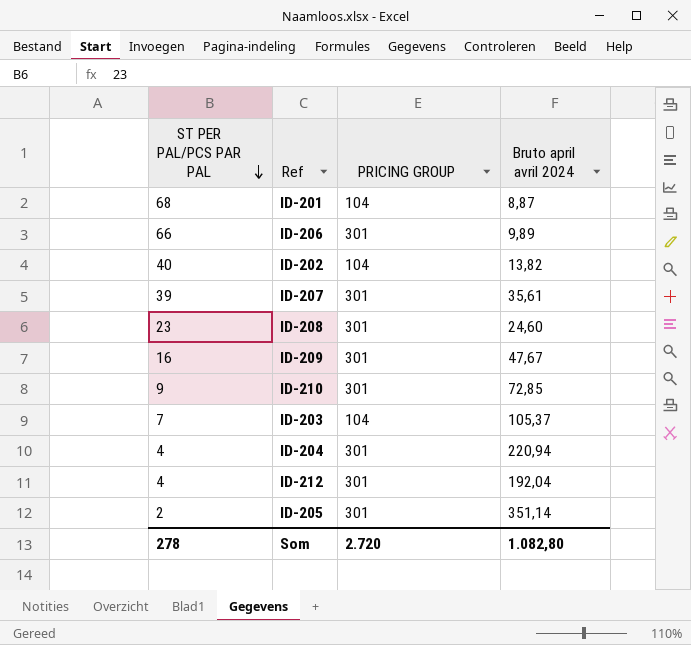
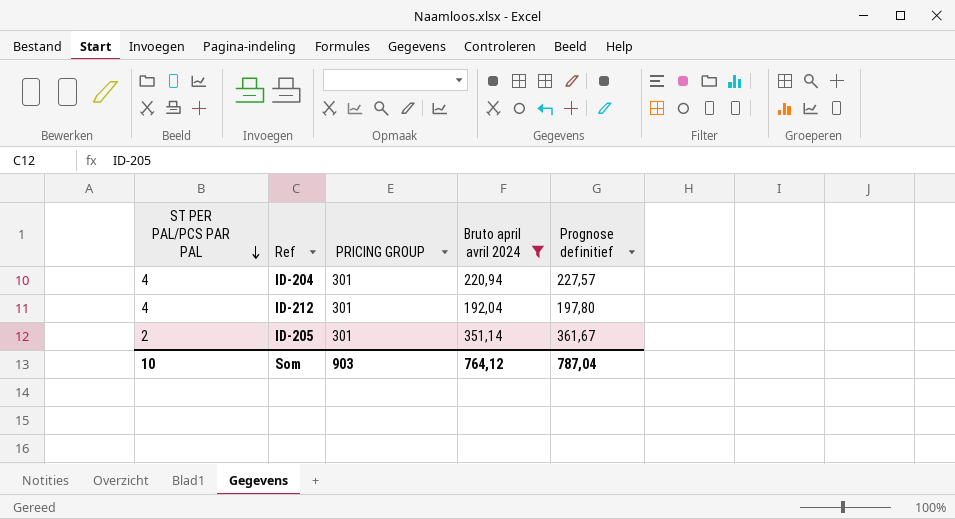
filter: none -> Bruto april avril 2024 >= 192,04
column Prognose definitief | formula: none -> [Bruto april avril 2024] * 1,03
Som | ST PER PAL/PCS PAR PAL: 278 -> 10
Som | PRICING GROUP: 2.720 -> 903
Som | Bruto april avril 2024: 1.082,80 -> 764,12

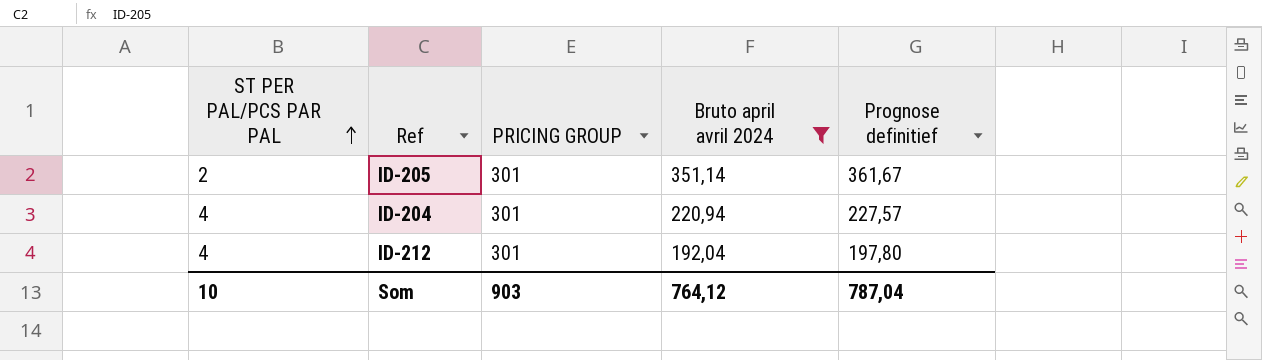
row order: ST PER PAL/PCS PAR PAL descending -> ST PER PAL/PCS PAR PAL ascending

